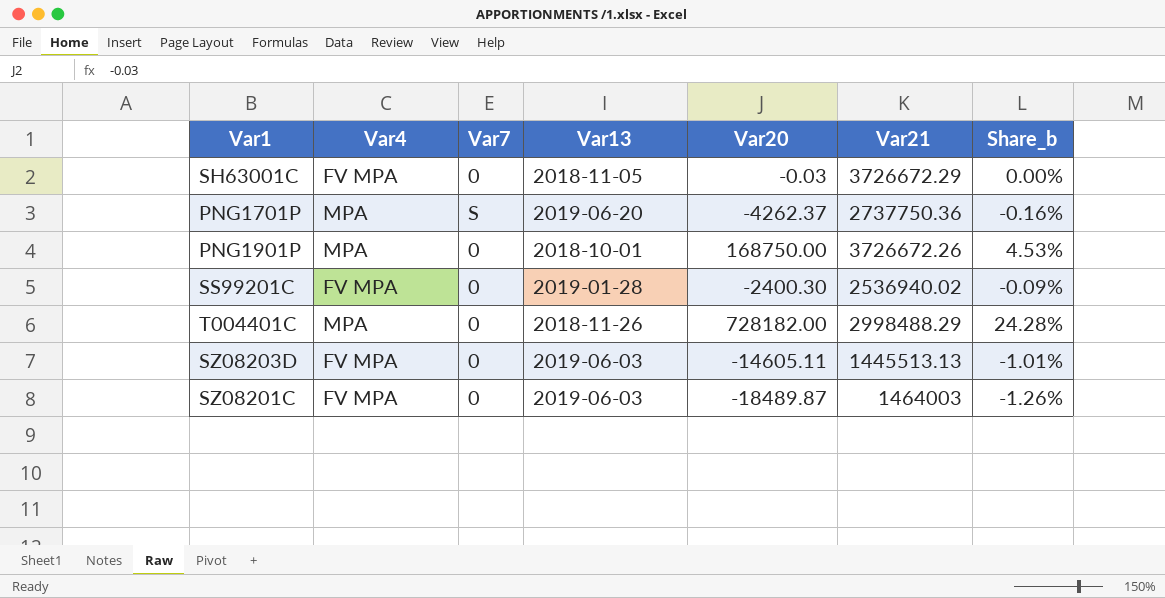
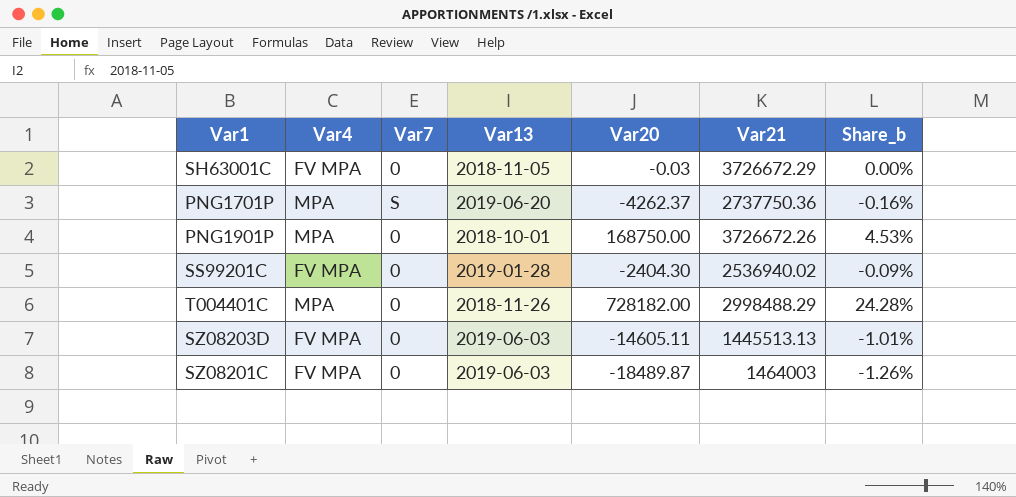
SS99201C | Var20: -2400.30 -> -2404.30

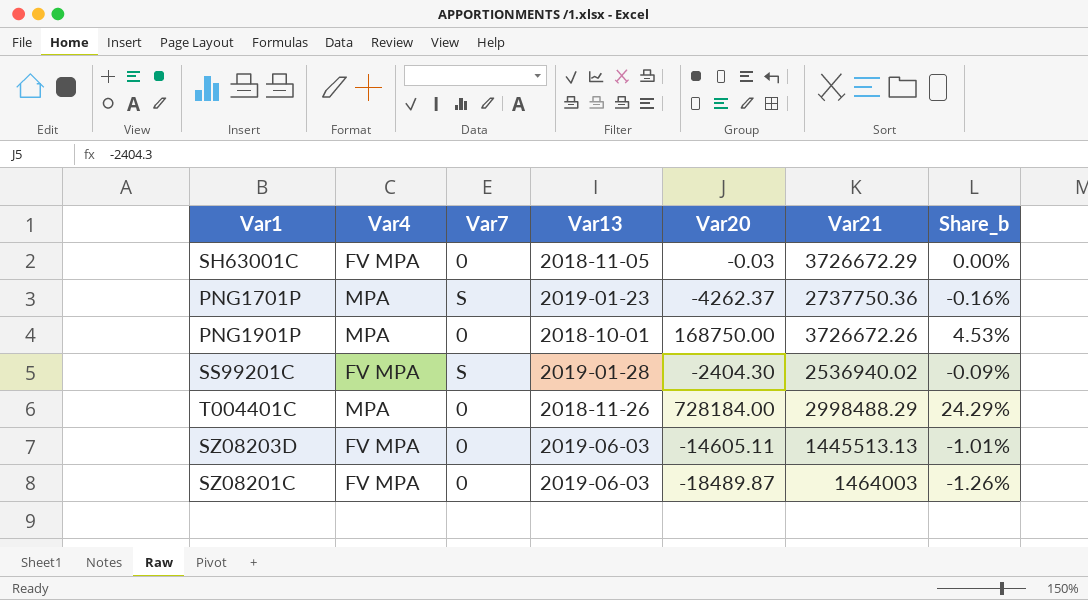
PNG1701P | Var13: 2019-06-20 -> 2019-01-23
SS99201C | Var7: 0 -> S
T004401C | Var20: 728182.00 -> 728184.00
T004401C | Share_b: 24.28% -> 24.29%

